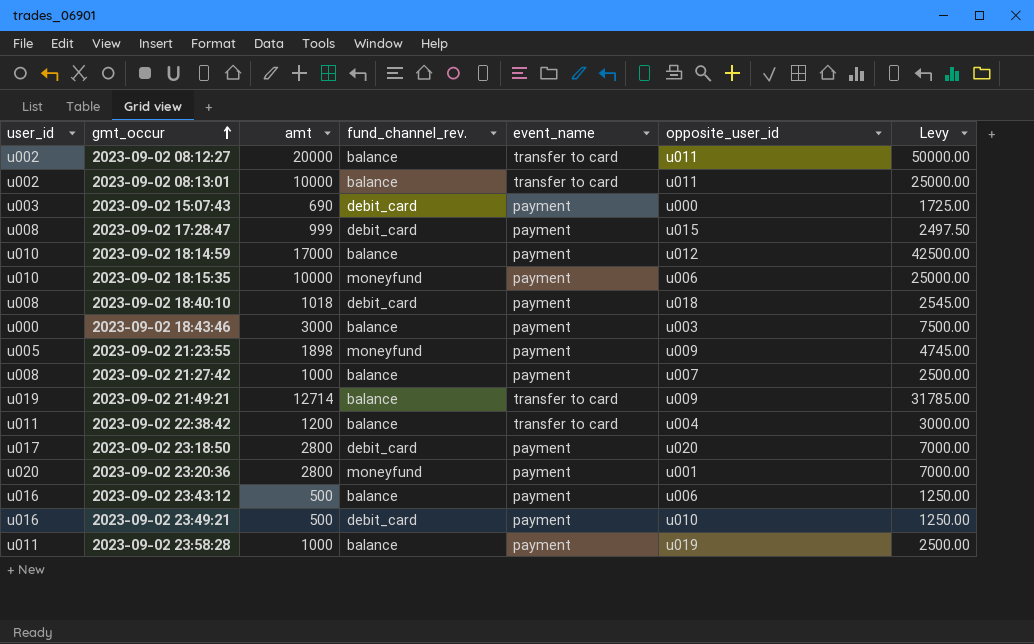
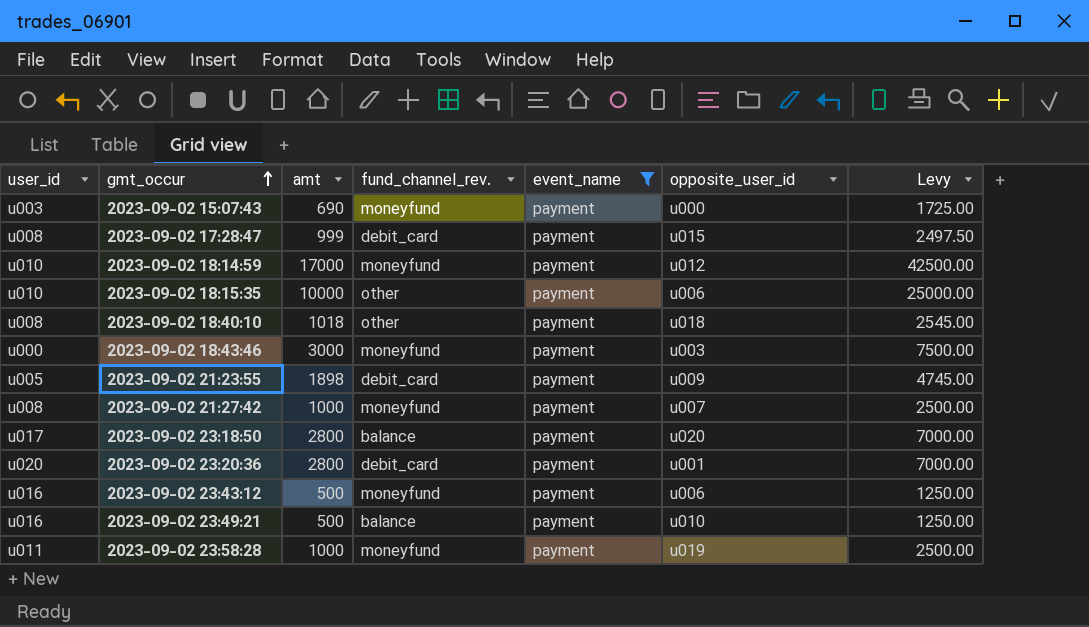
filter: none -> event_name = payment
2023-09-02 15:07:43 | fund_channel_rev.: debit_card -> moneyfund
2023-09-02 18:14:59 | fund_channel_rev.: balance -> moneyfund
2023-09-02 18:15:35 | fund_channel_rev.: moneyfund -> other
2023-09-02 18:40:10 | fund_channel_rev.: debit_card -> other
2023-09-02 18:43:46 | fund_channel_rev.: balance -> moneyfund
2023-09-02 21:23:55 | fund_channel_rev.: moneyfund -> debit_card
2023-09-02 21:27:42 | fund_channel_rev.: balance -> moneyfund
2023-09-02 23:18:50 | fund_channel_rev.: debit_card -> balance
2023-09-02 23:20:36 | fund_channel_rev.: moneyfund -> debit_card
2023-09-02 23:43:12 | fund_channel_rev.: balance -> moneyfund
2023-09-02 23:49:21 | fund_channel_rev.: debit_card -> balance
2023-09-02 23:58:28 | fund_channel_rev.: balance -> moneyfund

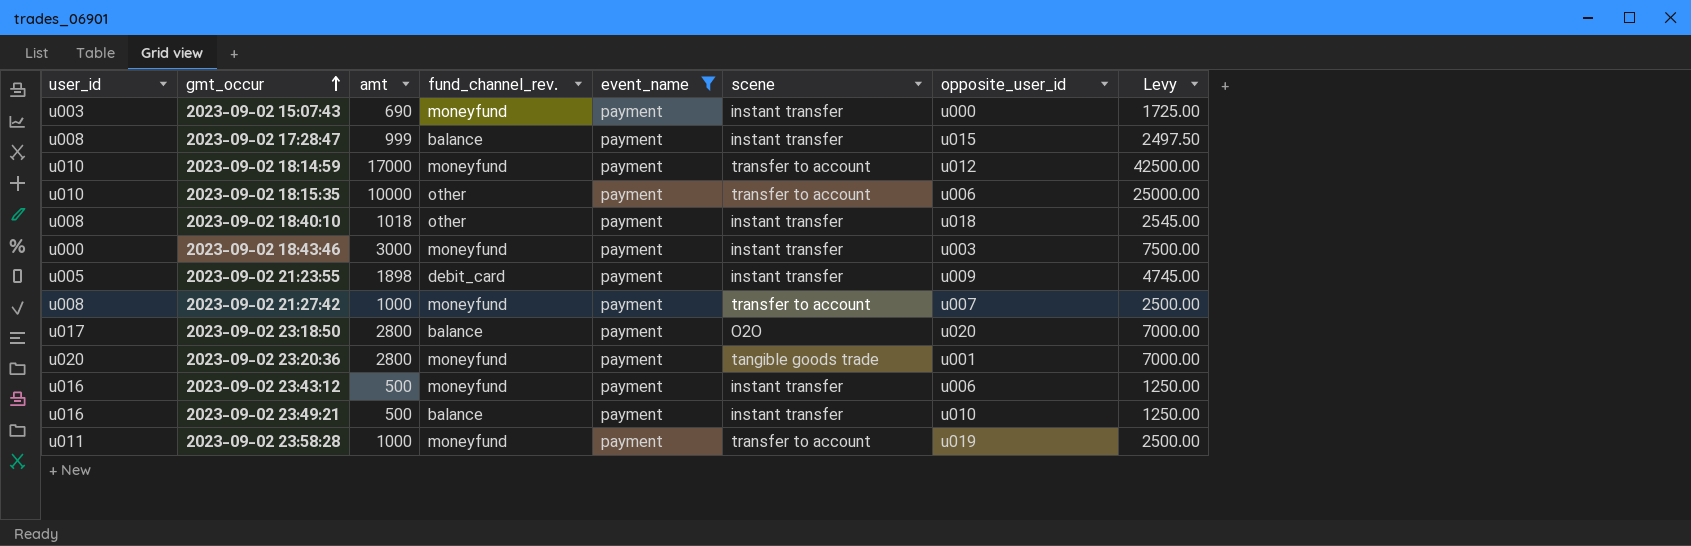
column scene | position: none -> 6
2023-09-02 17:28:47 | fund_channel_rev.: debit_card -> balance
2023-09-02 23:20:36 | fund_channel_rev.: debit_card -> moneyfund

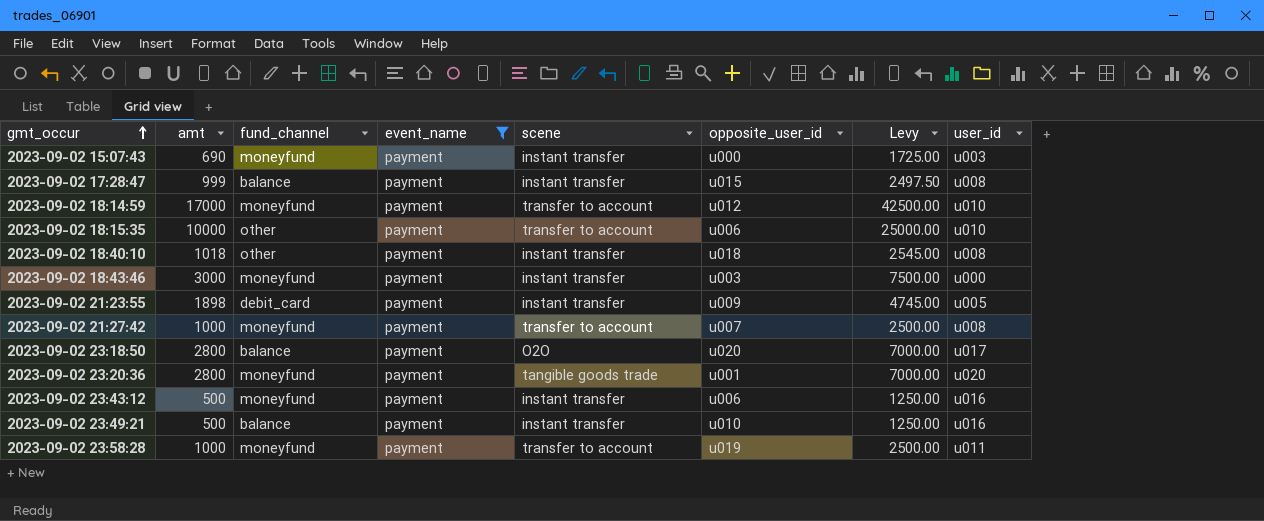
column name: fund_channel_rev. -> fund_channel
column user_id | position: 1 -> 8

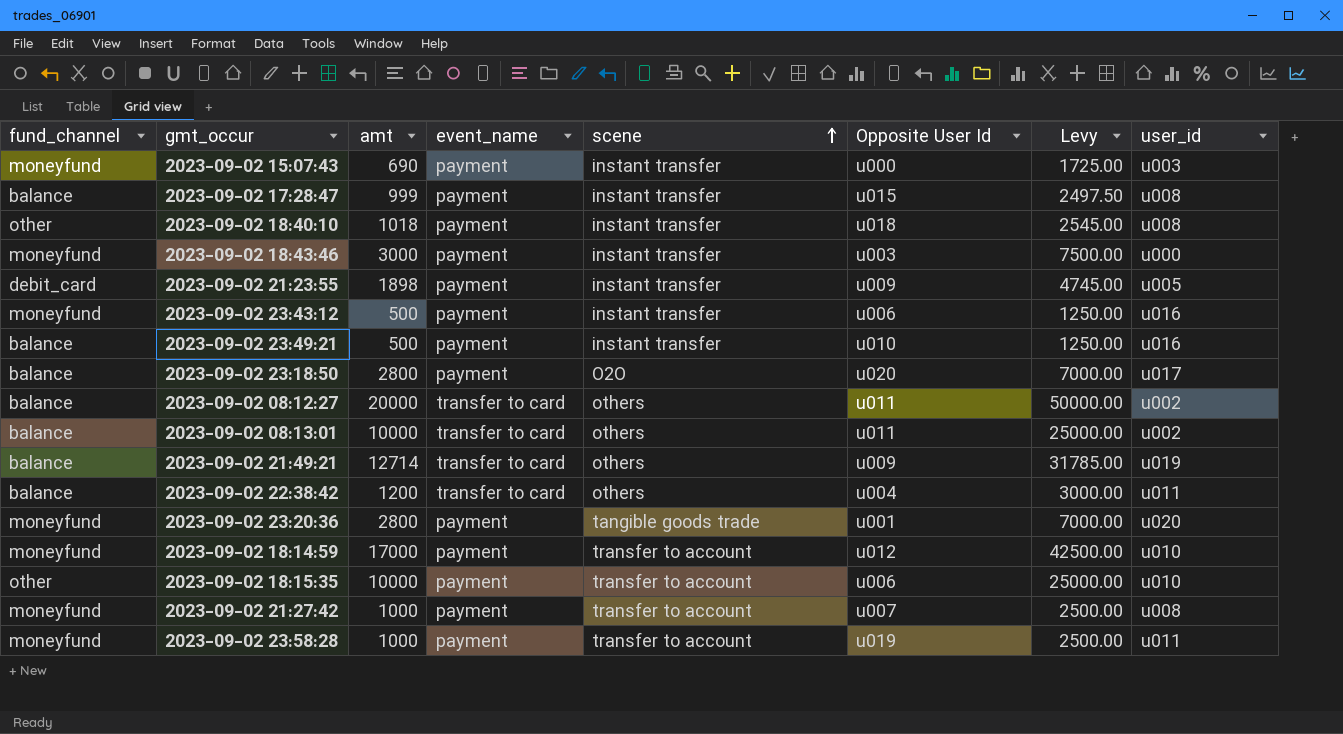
filter: event_name = payment -> none
row order: gmt_occur ascending -> scene ascending
column fund_channel | position: 3 -> 1
column name: opposite_user_id -> Opposite User Id

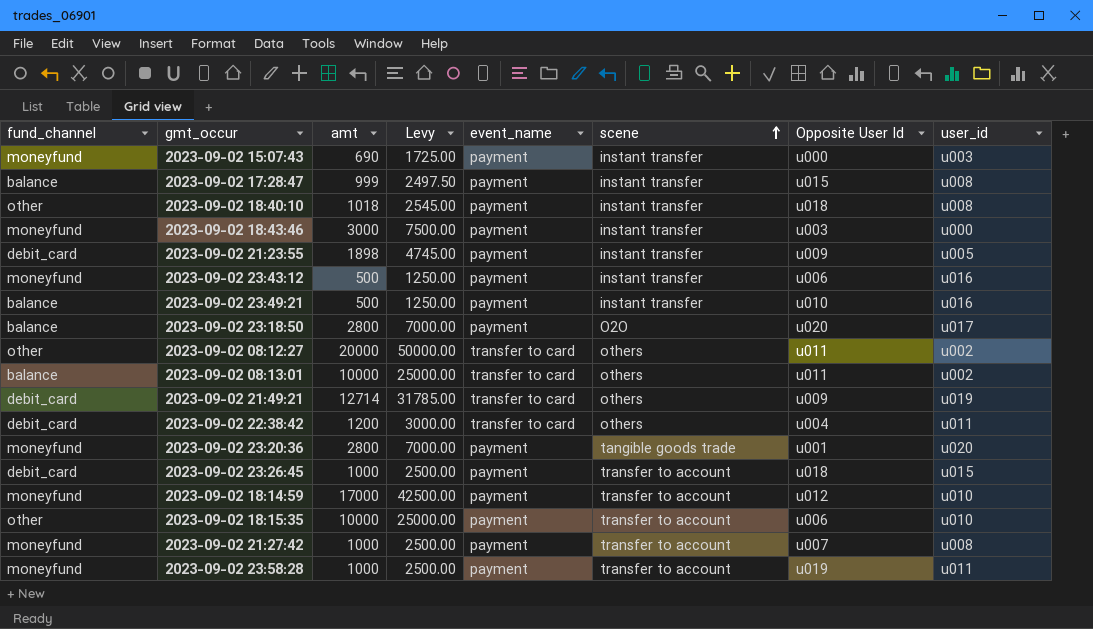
column Levy | position: 7 -> 4
2023-09-02 08:12:27 | fund_channel: balance -> other
2023-09-02 21:49:21 | fund_channel: balance -> debit_card
2023-09-02 22:38:42 | fund_channel: balance -> debit_card
row 2023-09-02 23:26:45: none -> debit_card | 1000 | 2500.00 | payment | transfer to account | u018 | u015

